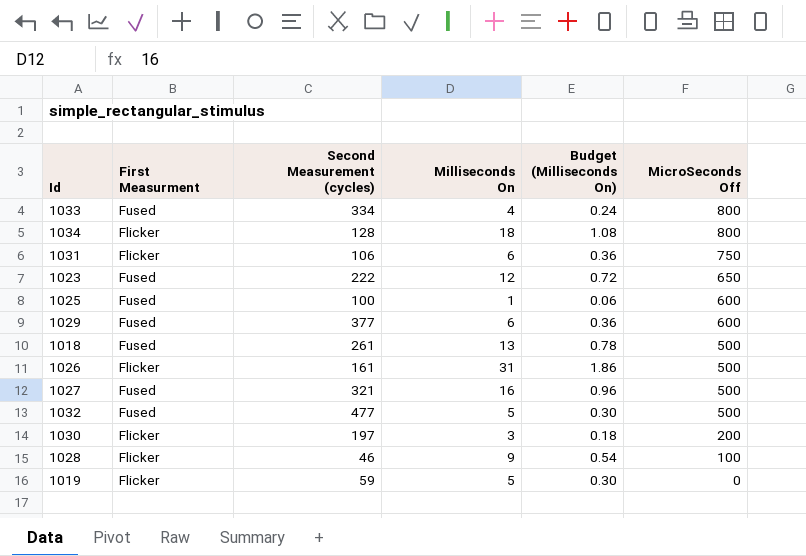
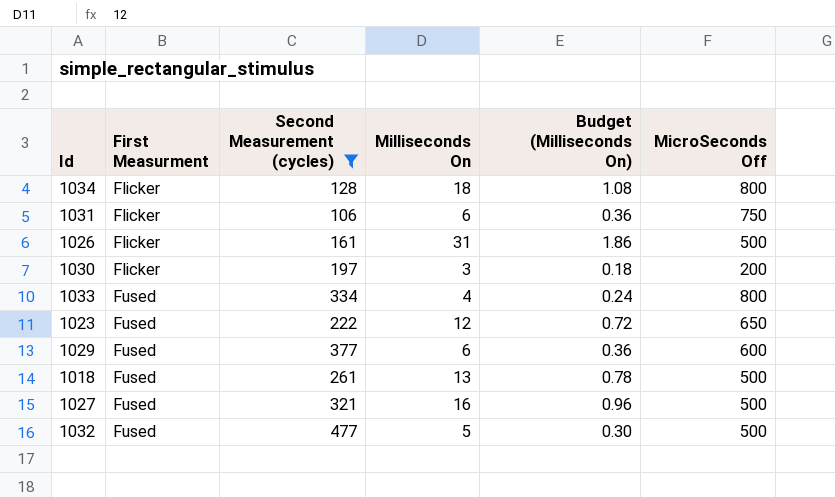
filter: none -> Second Measurement (cycles) >= 106
row order: MicroSeconds Off descending -> First Measurment ascending

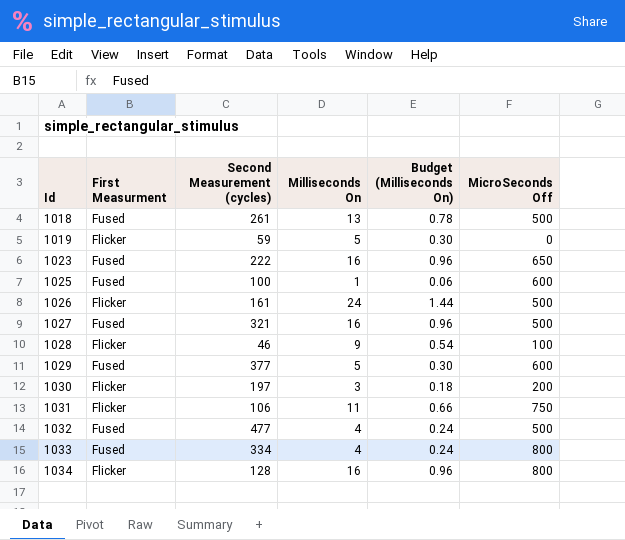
filter: Second Measurement (cycles) >= 106 -> none
row order: First Measurment ascending -> Id ascending
1023 | Milliseconds On: 12 -> 16
1023 | Budget (Milliseconds On): 0.72 -> 0.96
1026 | Milliseconds On: 31 -> 24
1026 | Budget (Milliseconds On): 1.86 -> 1.44
1029 | Milliseconds On: 6 -> 5
1029 | Budget (Milliseconds On): 0.36 -> 0.30
1031 | Milliseconds On: 6 -> 11
1031 | Budget (Milliseconds On): 0.36 -> 0.66
1032 | Milliseconds On: 5 -> 4
1032 | Budget (Milliseconds On): 0.30 -> 0.24
1034 | Milliseconds On: 18 -> 16
1034 | Budget (Milliseconds On): 1.08 -> 0.96

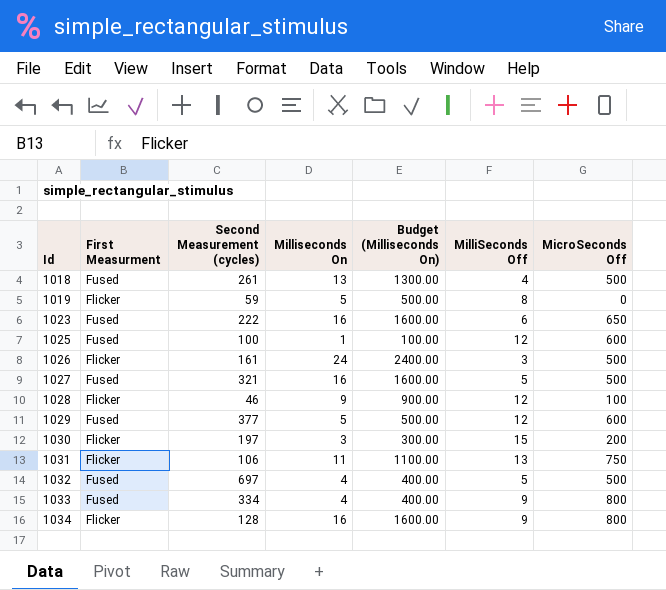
column Budget (Milliseconds On) | formula: [Milliseconds On] * 0.06 -> [Milliseconds On] * 100
column MilliSeconds Off | position: none -> 6
1032 | Second Measurement (cycles): 477 -> 697

